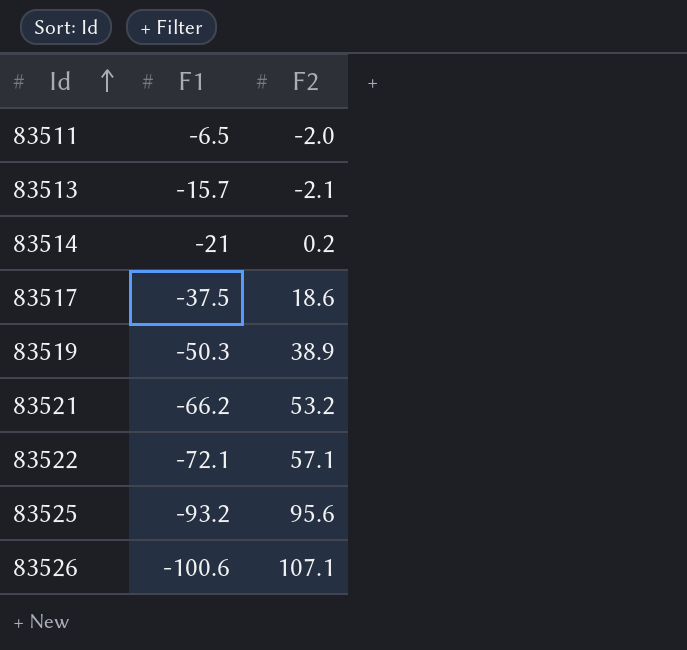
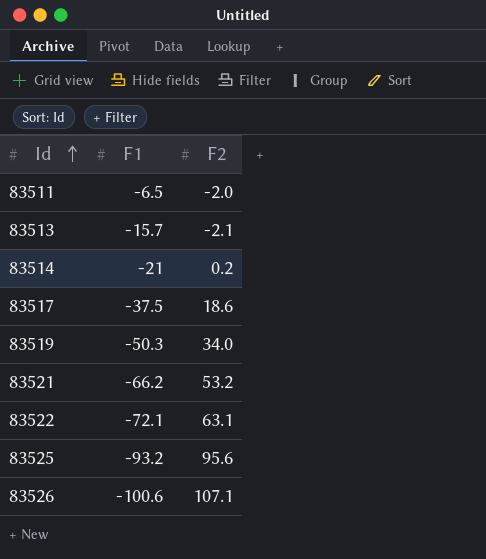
83519 | F2: 38.9 -> 34.0
83522 | F2: 57.1 -> 63.1

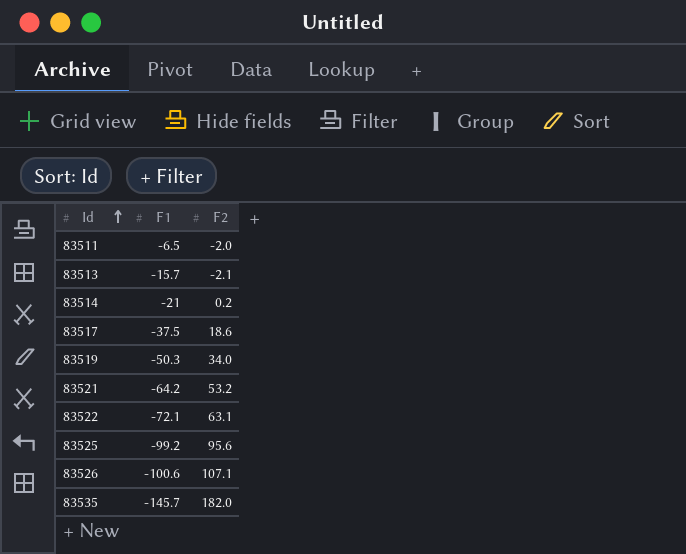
83521 | F1: -66.2 -> -64.2
83525 | F1: -93.2 -> -99.2
row 83535: none -> -145.7 | 182.0

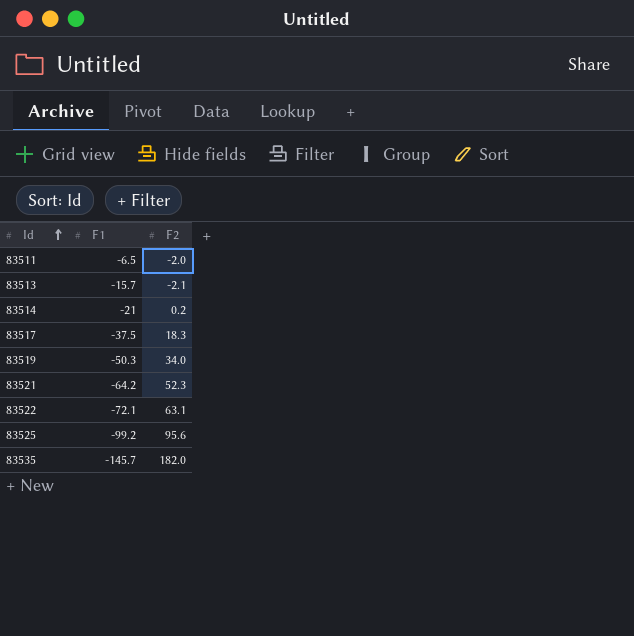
row 83526: -100.6 | 107.1 -> none
83517 | F2: 18.6 -> 18.3
83521 | F2: 53.2 -> 52.3

